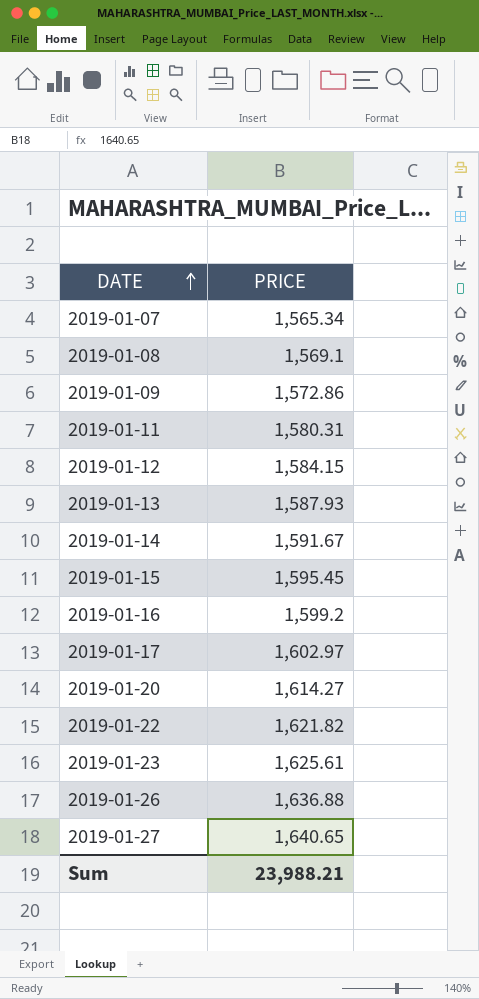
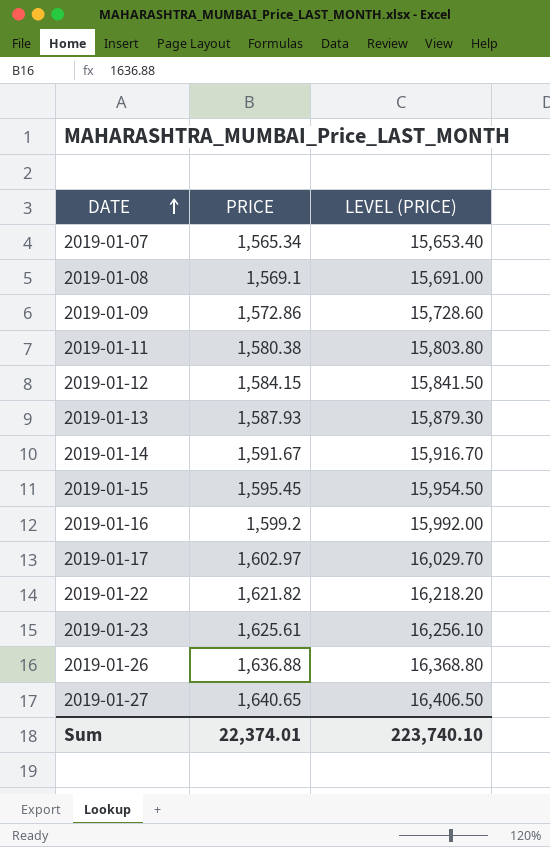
column LEVEL (PRICE) | formula: none -> [PRICE] * 10
row 2019-01-20: 1,614.27 -> none
2019-01-11 | PRICE: 1,580.31 -> 1,580.38
Sum | PRICE: 23,988.21 -> 22,374.01

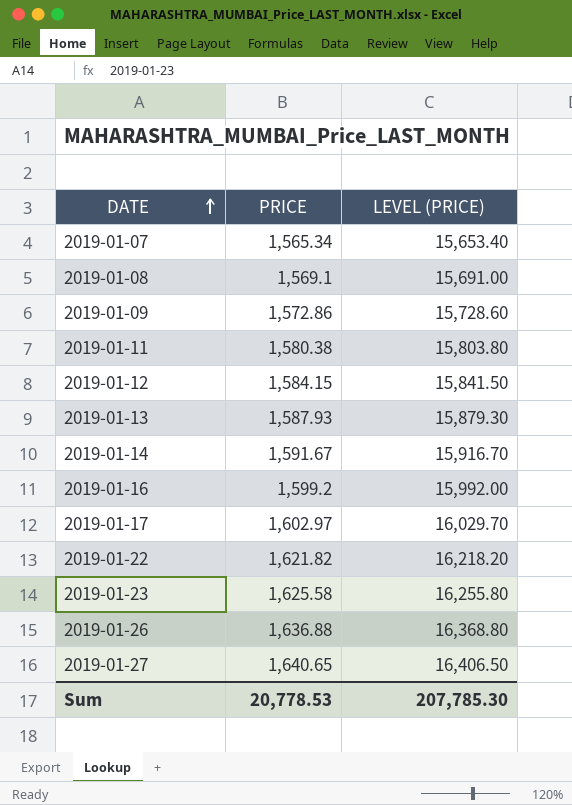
row 2019-01-15: 1,595.45 | 15,954.50 -> none
2019-01-23 | PRICE: 1,625.61 -> 1,625.58
2019-01-23 | LEVEL (PRICE): 16,256.10 -> 16,255.80
Sum | PRICE: 22,374.01 -> 20,778.53
Sum | LEVEL (PRICE): 223,740.10 -> 207,785.30

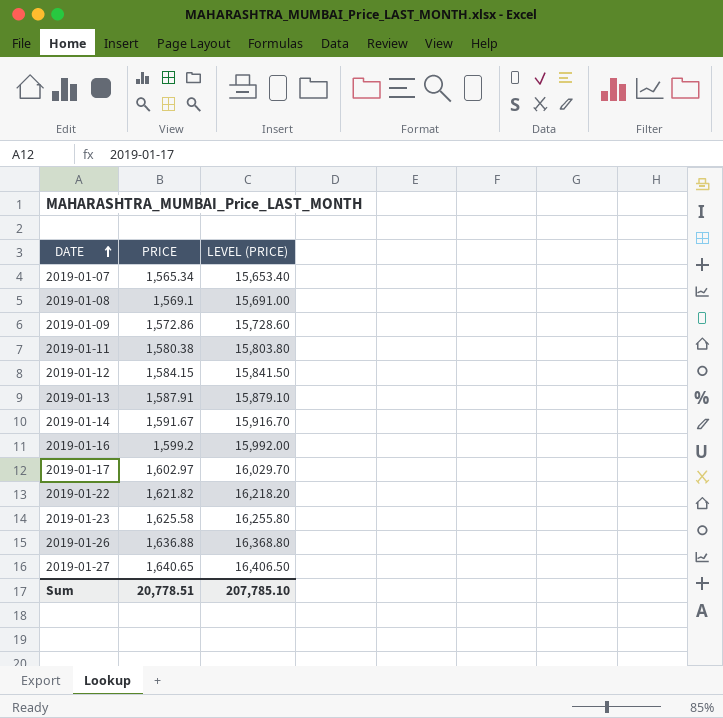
2019-01-13 | PRICE: 1,587.93 -> 1,587.91
2019-01-13 | LEVEL (PRICE): 15,879.30 -> 15,879.10
Sum | PRICE: 20,778.53 -> 20,778.51
Sum | LEVEL (PRICE): 207,785.30 -> 207,785.10

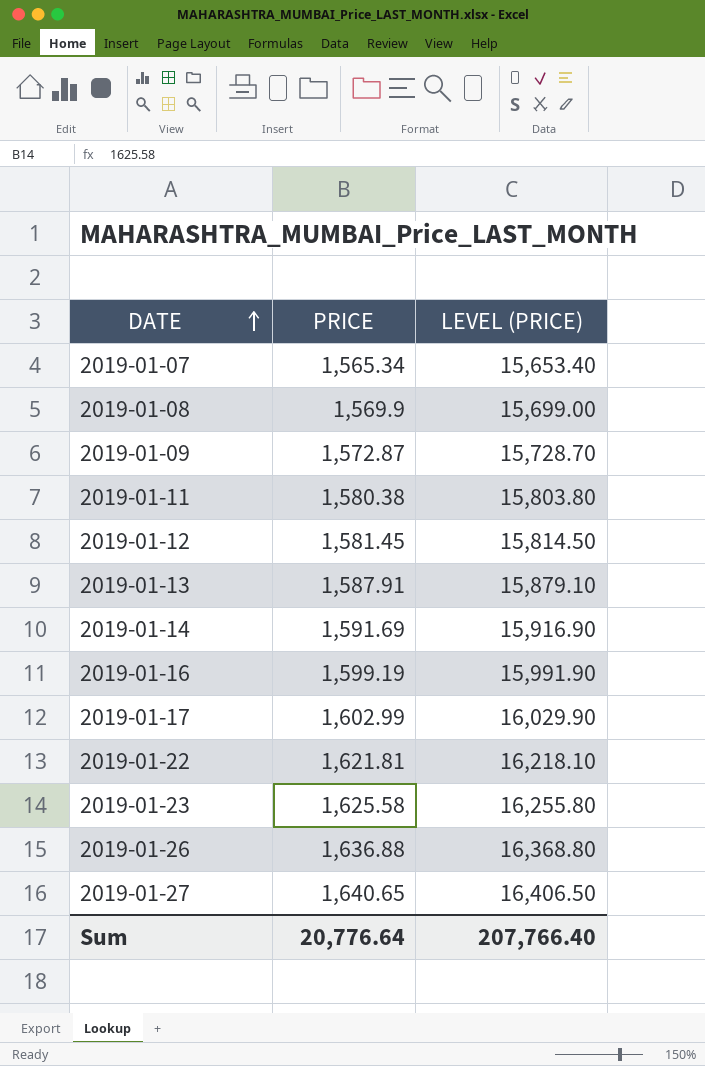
2019-01-08 | PRICE: 1,569.1 -> 1,569.9
2019-01-08 | LEVEL (PRICE): 15,691.00 -> 15,699.00
2019-01-09 | PRICE: 1,572.86 -> 1,572.87
2019-01-09 | LEVEL (PRICE): 15,728.60 -> 15,728.70
2019-01-12 | PRICE: 1,584.15 -> 1,581.45
2019-01-12 | LEVEL (PRICE): 15,841.50 -> 15,814.50
2019-01-14 | PRICE: 1,591.67 -> 1,591.69
2019-01-14 | LEVEL (PRICE): 15,916.70 -> 15,916.90
2019-01-16 | PRICE: 1,599.2 -> 1,599.19
2019-01-16 | LEVEL (PRICE): 15,992.00 -> 15,991.90
2019-01-17 | PRICE: 1,602.97 -> 1,602.99
2019-01-17 | LEVEL (PRICE): 16,029.70 -> 16,029.90
2019-01-22 | PRICE: 1,621.82 -> 1,621.81
2019-01-22 | LEVEL (PRICE): 16,218.20 -> 16,218.10
Sum | PRICE: 20,778.51 -> 20,776.64
Sum | LEVEL (PRICE): 207,785.10 -> 207,766.40

